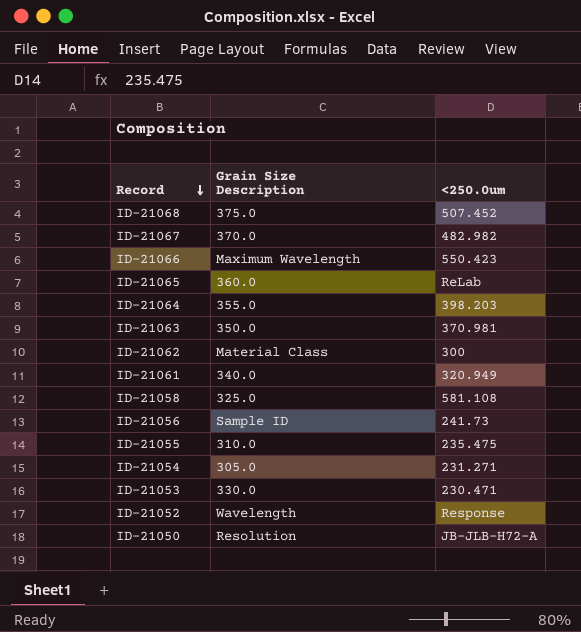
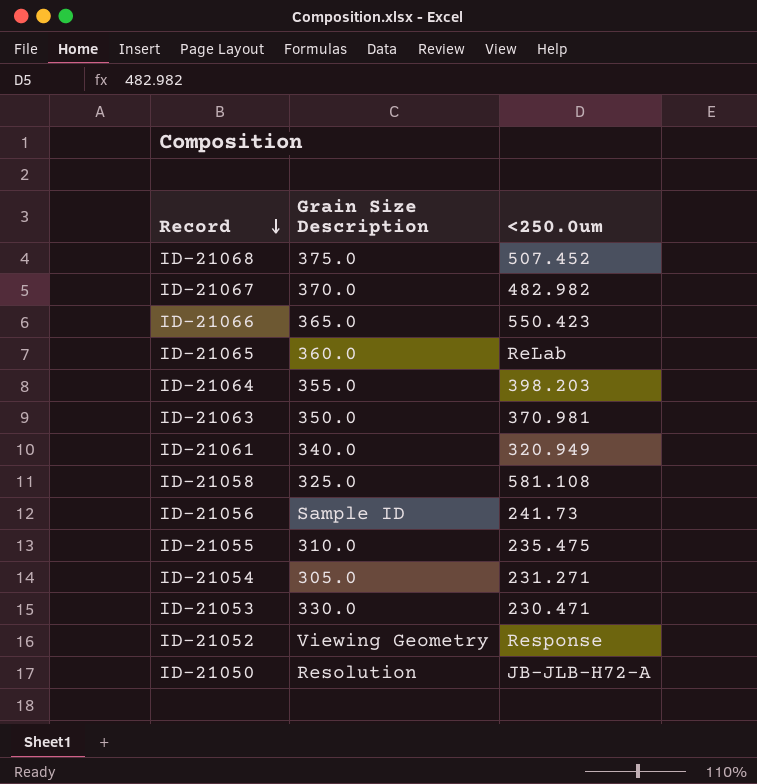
row ID-21062: Material Class | 300 -> none
ID-21066 | Grain Size Description: Maximum Wavelength -> 365.0
ID-21052 | Grain Size Description: Wavelength -> Viewing Geometry

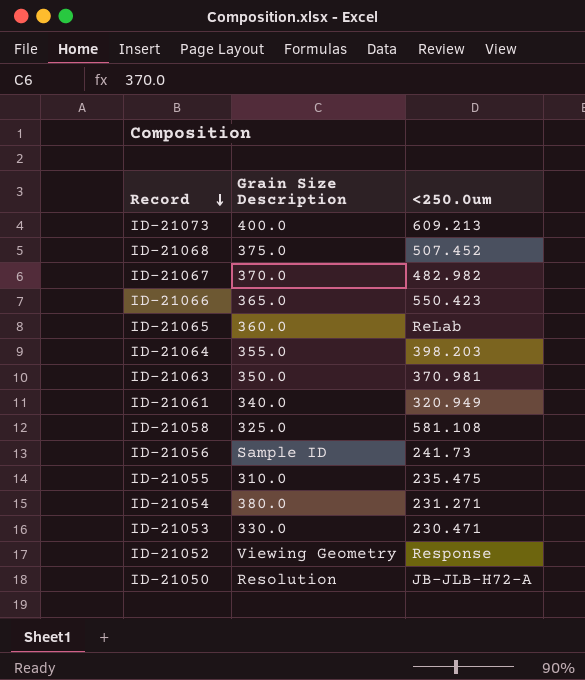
row ID-21073: none -> 400.0 | 609.213
ID-21054 | Grain Size Description: 305.0 -> 380.0

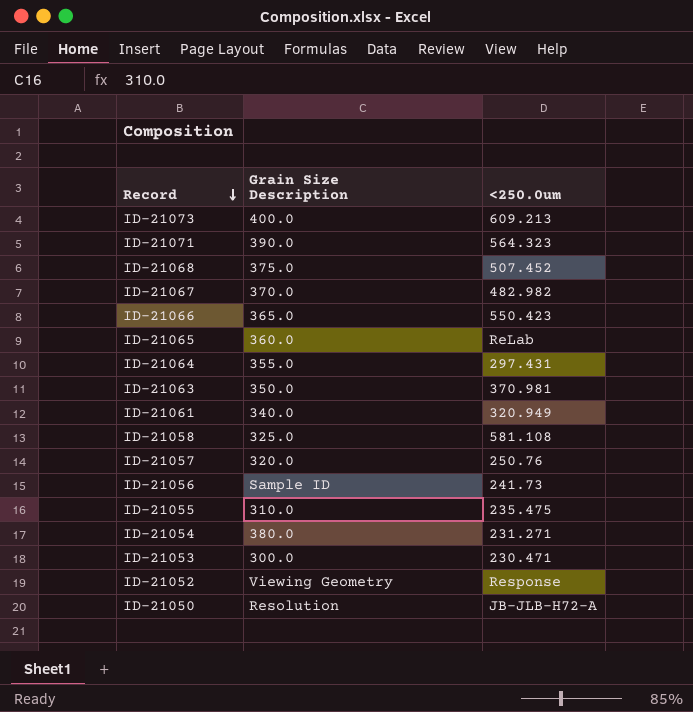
row ID-21071: none -> 390.0 | 564.323
ID-21064 | <250.0um: 398.203 -> 297.431
row ID-21057: none -> 320.0 | 250.76
ID-21053 | Grain Size Description: 330.0 -> 300.0

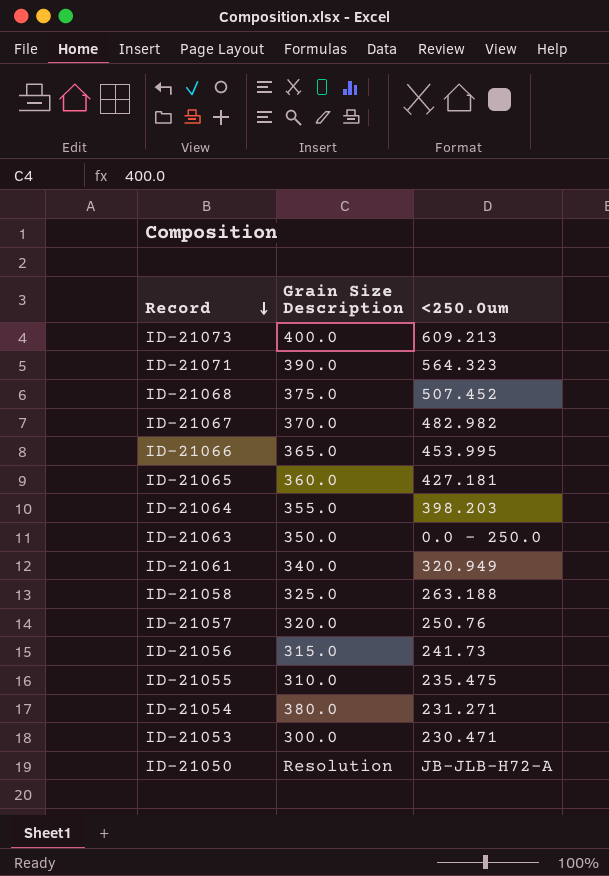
row ID-21052: Viewing Geometry | Response -> none
ID-21066 | <250.0um: 550.423 -> 453.995
ID-21065 | <250.0um: ReLab -> 427.181
ID-21064 | <250.0um: 297.431 -> 398.203
ID-21063 | <250.0um: 370.981 -> 0.0 - 250.0
ID-21058 | <250.0um: 581.108 -> 263.188
ID-21056 | Grain Size Description: Sample ID -> 315.0

